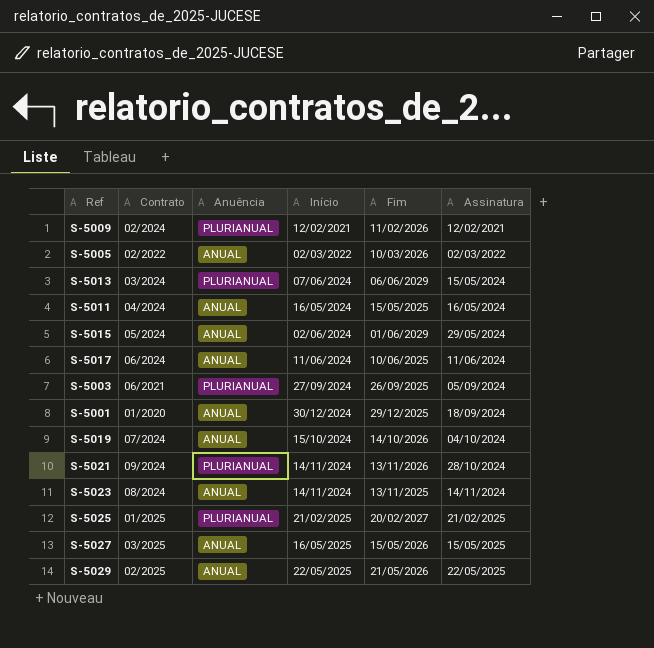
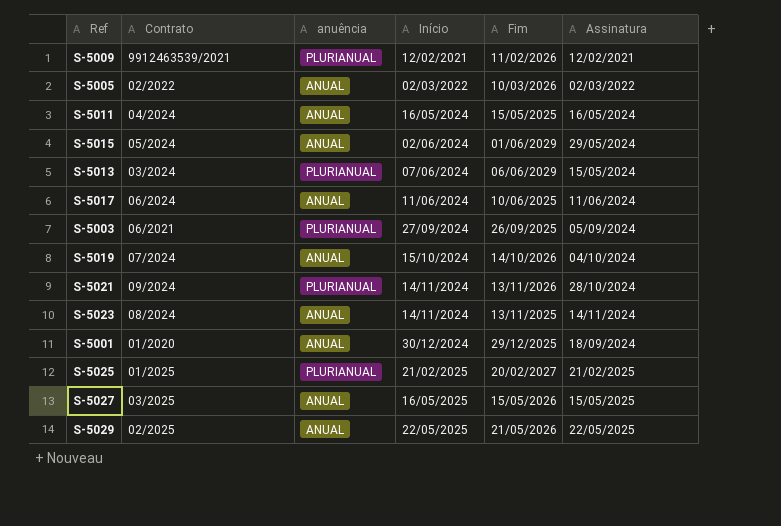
row order: Assinatura ascending -> Início ascending
column name: Anuência -> anuência
S-5009 | Contrato: 02/2024 -> 9912463539/2021

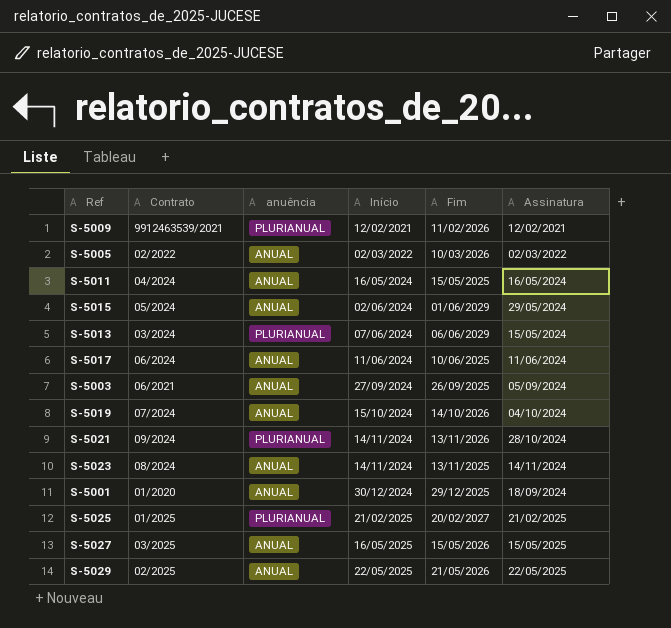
S-5003 | anuência: PLURIANUAL -> ANUAL

